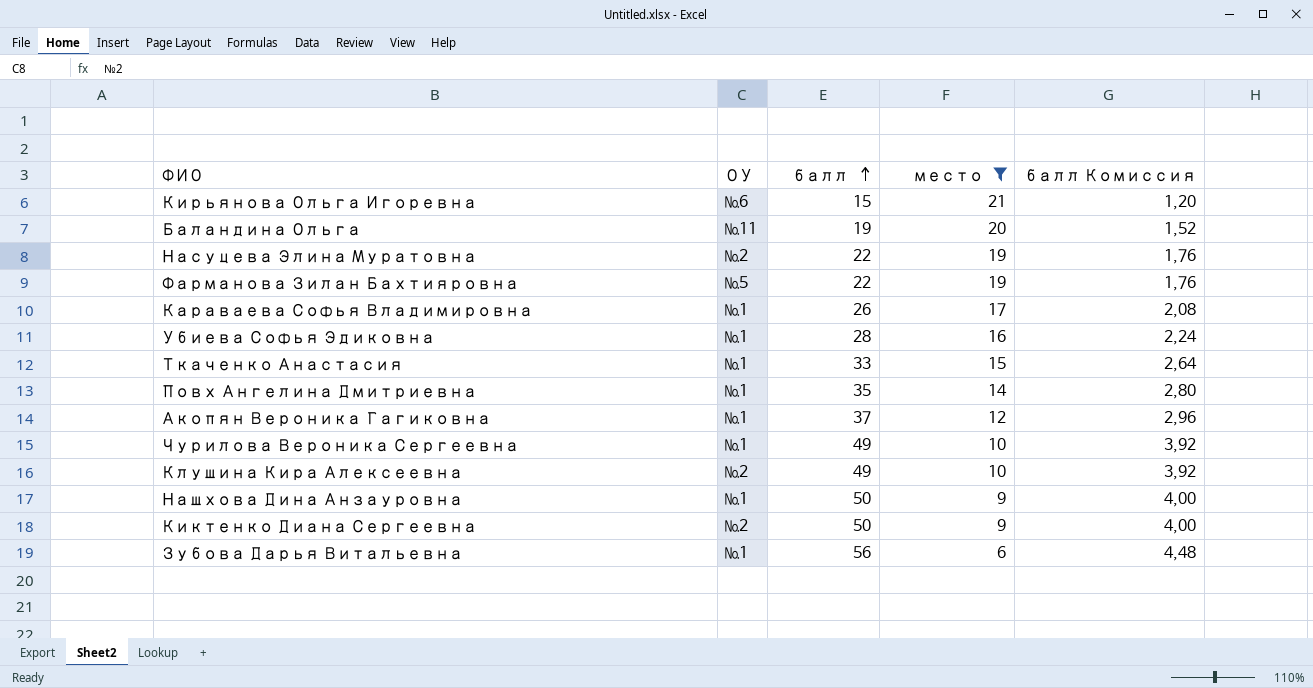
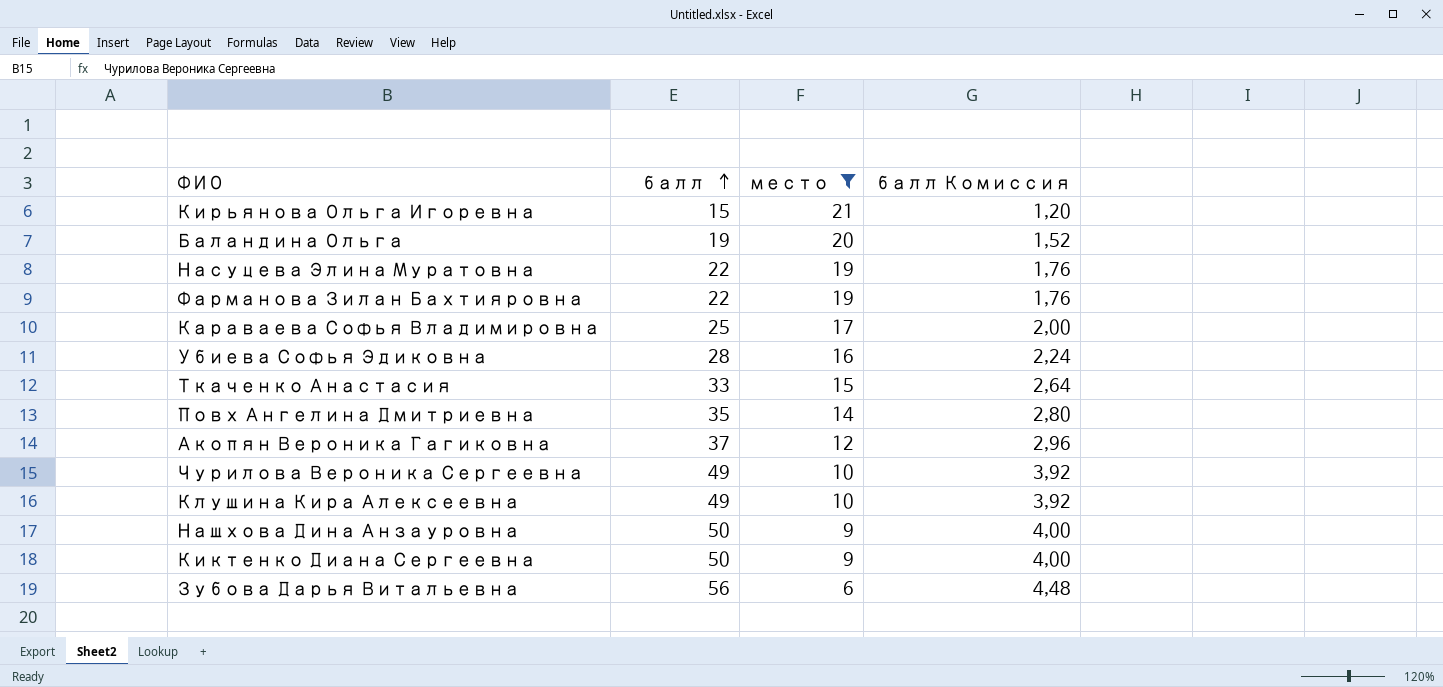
column ОУ | position: 2 -> none
Караваева Софья Владимировна | балл: 26 -> 25
Караваева Софья Владимировна | балл Комиссия: 2,08 -> 2,00

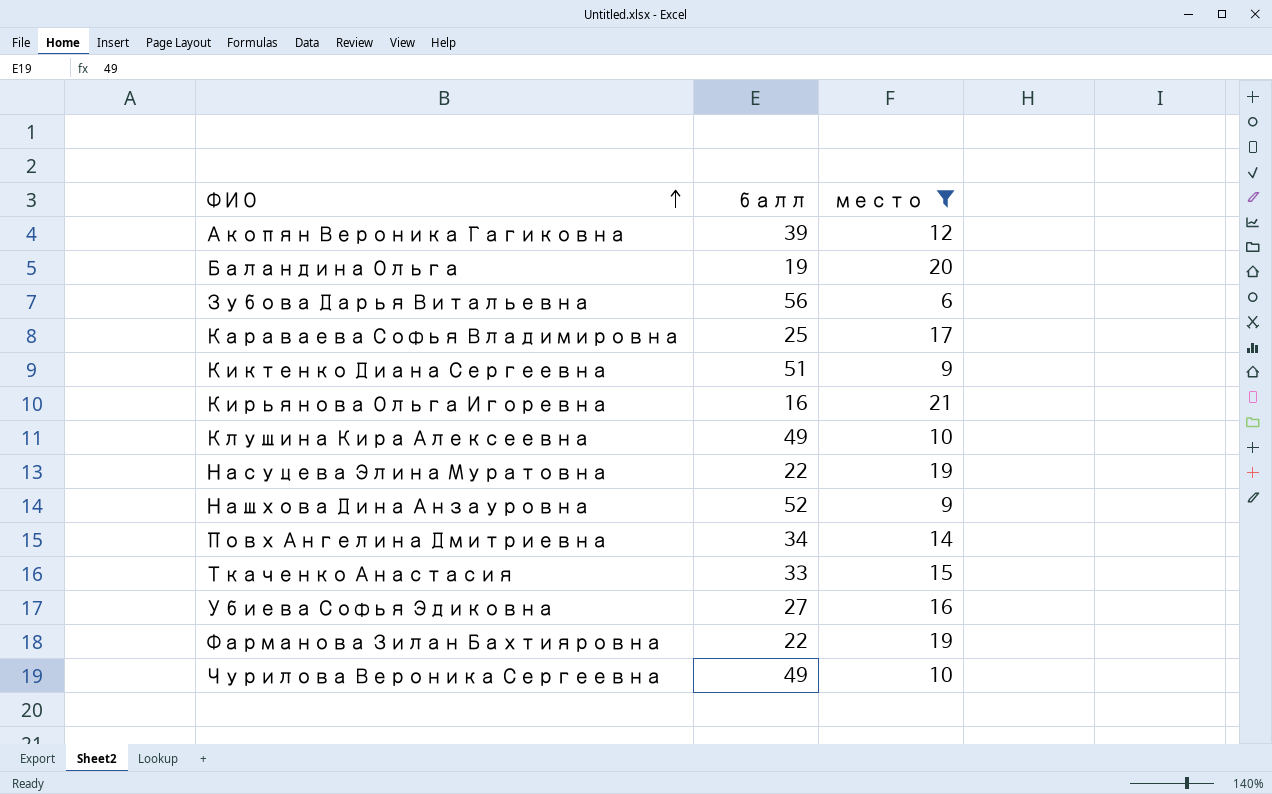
row order: балл ascending -> ФИО ascending
column балл Комиссия | formula: [балл] * 0,08 -> none
Акопян Вероника Гагиковна | балл: 37 -> 39
Киктенко Диана Сергеевна | балл: 50 -> 51
Кирьянова Ольга Игоревна | балл: 15 -> 16
Нашхова Дина Анзауровна | балл: 50 -> 52
Повх Ангелина Дмитриевна | балл: 35 -> 34
Убиева Софья Эдиковна | балл: 28 -> 27

